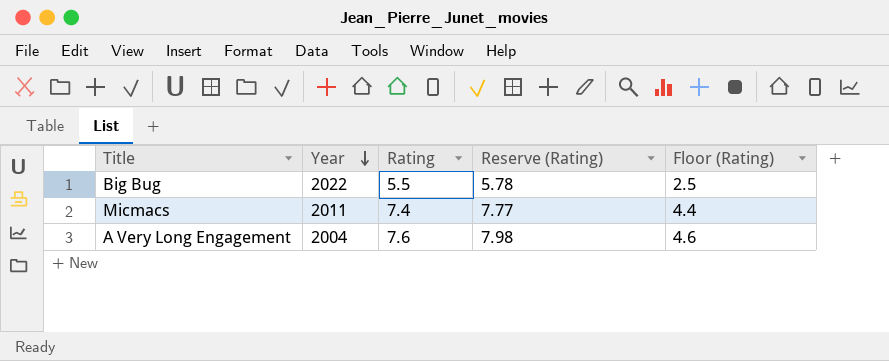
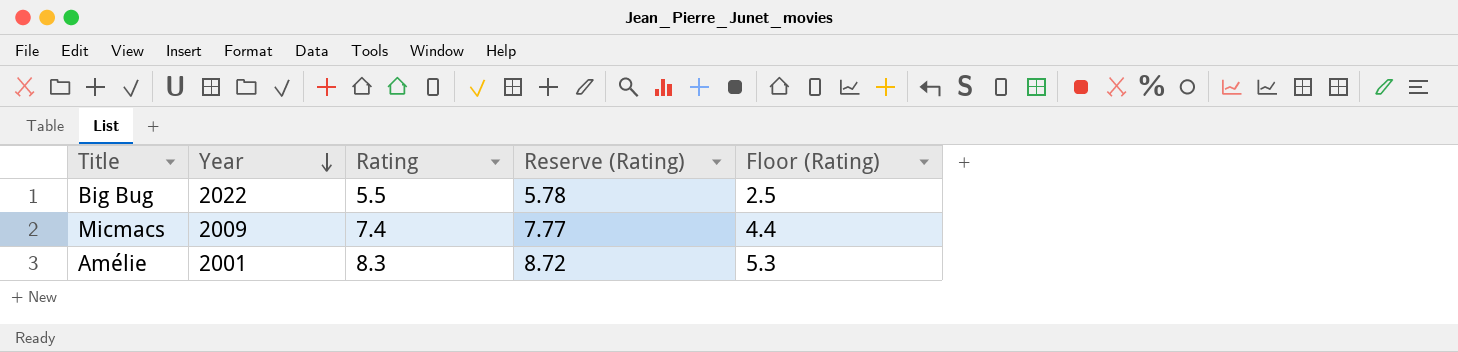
row A Very Long Engagement: 2004 | 7.6 | 7.98 | 4.6 -> none
Micmacs | Year: 2011 -> 2009
row Amélie: none -> 2001 | 8.3 | 8.72 | 5.3

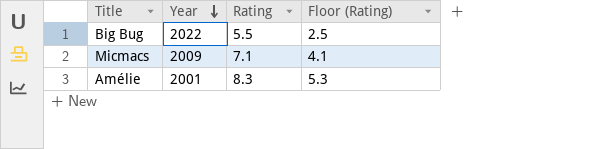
column Reserve (Rating) | formula: [Rating] * 1.05 -> none
Micmacs | Rating: 7.4 -> 7.1
Micmacs | Floor (Rating): 4.4 -> 4.1

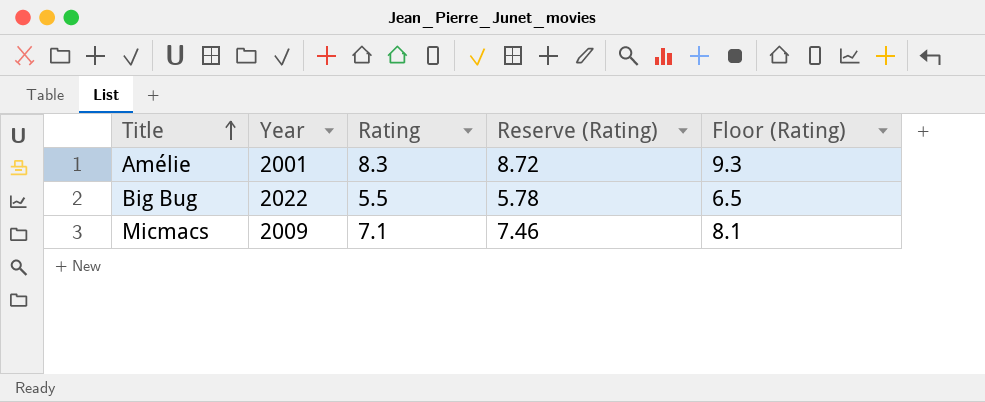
row order: Year descending -> Title ascending
column Reserve (Rating) | formula: none -> [Rating] * 1.05
column Floor (Rating) | formula: [Rating] - 3 -> [Rating] + 1

